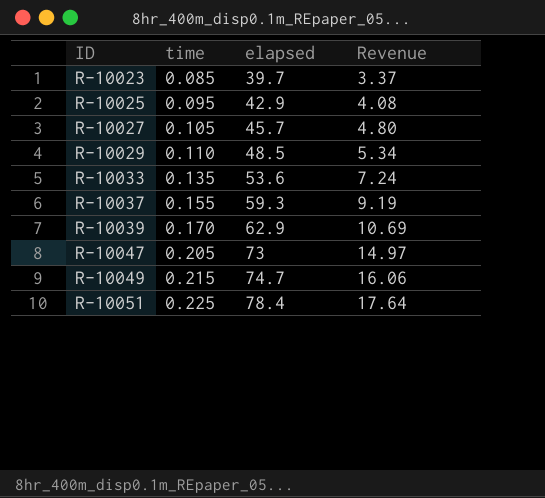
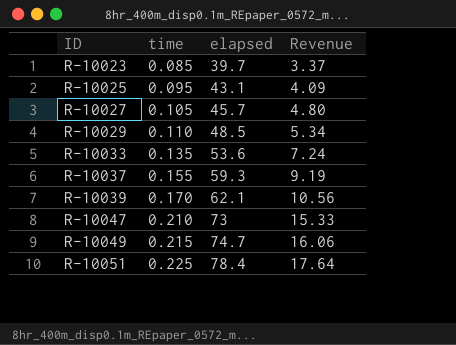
R-10025 | elapsed: 42.9 -> 43.1
R-10025 | Revenue: 4.08 -> 4.09
R-10039 | elapsed: 62.9 -> 62.1
R-10039 | Revenue: 10.69 -> 10.56
R-10047 | time: 0.205 -> 0.210
R-10047 | Revenue: 14.97 -> 15.33

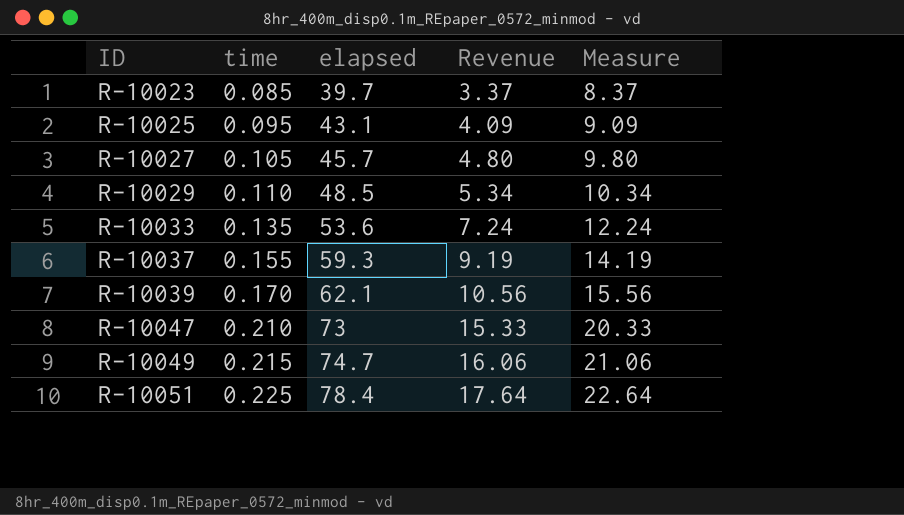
column Measure | formula: none -> [Revenue] + 5

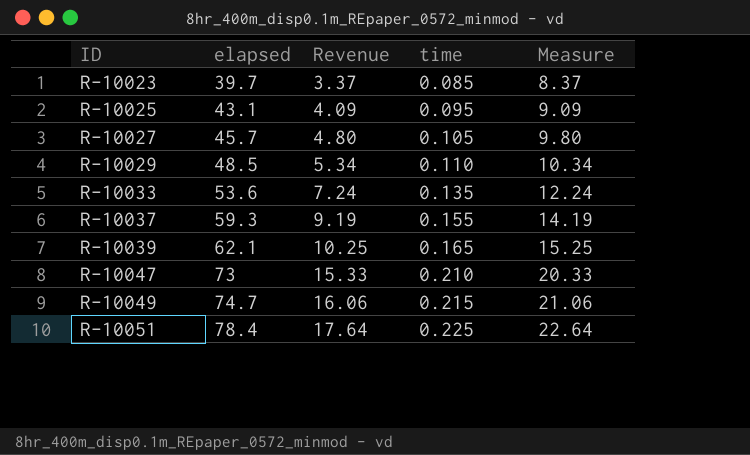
column time | position: 2 -> 4
R-10039 | Revenue: 10.56 -> 10.25
R-10039 | time: 0.170 -> 0.165
R-10039 | Measure: 15.56 -> 15.25

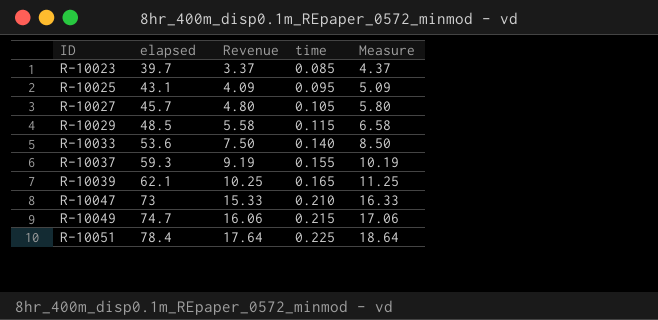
column Measure | formula: [Revenue] + 5 -> [Revenue] + 1
R-10029 | Revenue: 5.34 -> 5.58
R-10029 | time: 0.110 -> 0.115
R-10033 | Revenue: 7.24 -> 7.50
R-10033 | time: 0.135 -> 0.140

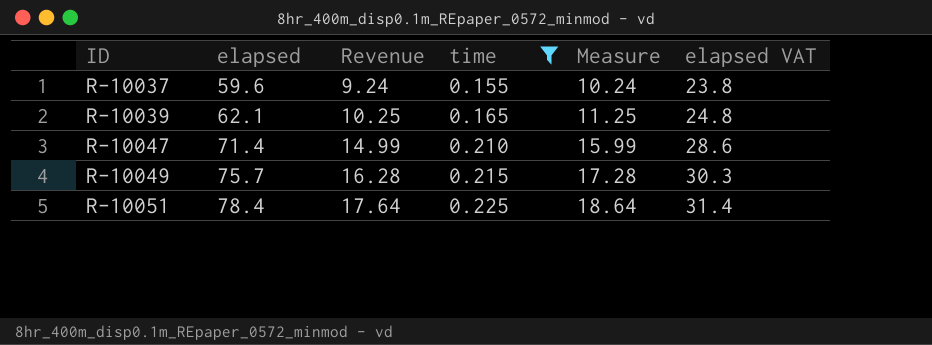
filter: none -> time >= 0.155
column elapsed VAT | formula: none -> [elapsed] * 0.4
R-10037 | elapsed: 59.3 -> 59.6
R-10037 | Revenue: 9.19 -> 9.24
R-10037 | Measure: 10.19 -> 10.24
R-10047 | elapsed: 73 -> 71.4
R-10047 | Revenue: 15.33 -> 14.99
R-10047 | Measure: 16.33 -> 15.99
R-10049 | elapsed: 74.7 -> 75.7
R-10049 | Revenue: 16.06 -> 16.28
R-10049 | Measure: 17.06 -> 17.28

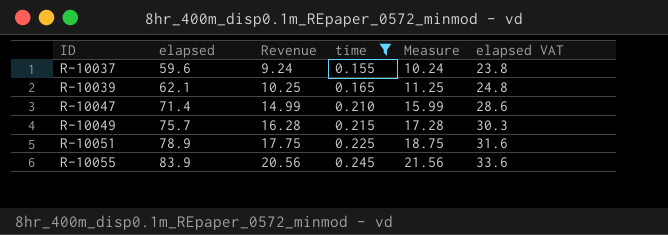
R-10051 | elapsed: 78.4 -> 78.9
R-10051 | Revenue: 17.64 -> 17.75
R-10051 | Measure: 18.64 -> 18.75
R-10051 | elapsed VAT: 31.4 -> 31.6
row R-10055: none -> 83.9 | 20.56 | 0.245 | 21.56 | 33.6

